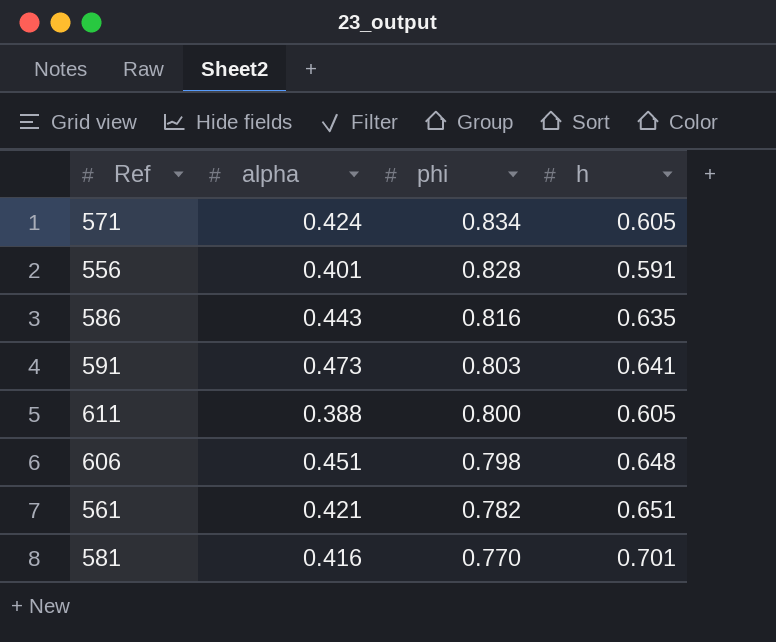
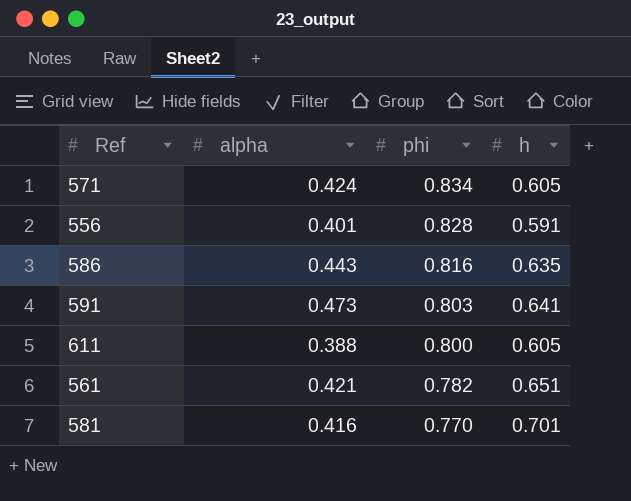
row 606: 0.451 | 0.798 | 0.648 -> none

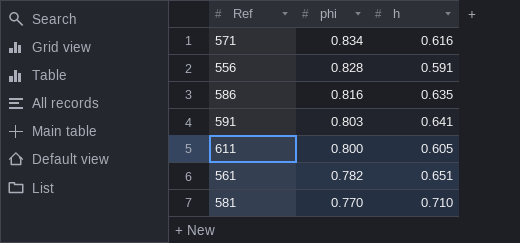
column alpha | position: 2 -> none
571 | h: 0.605 -> 0.616
581 | h: 0.701 -> 0.710

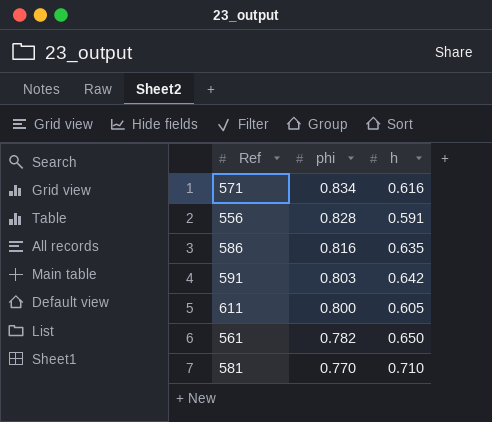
591 | h: 0.641 -> 0.642
561 | h: 0.651 -> 0.650

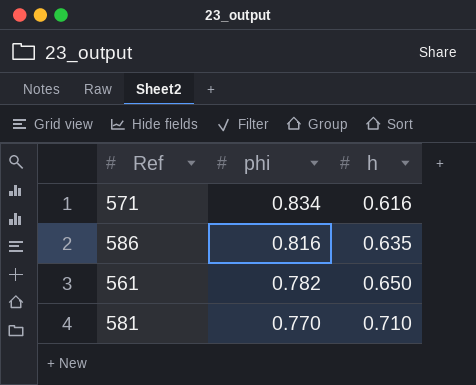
row 556: 0.828 | 0.591 -> none
row 591: 0.803 | 0.642 -> none
row 611: 0.800 | 0.605 -> none

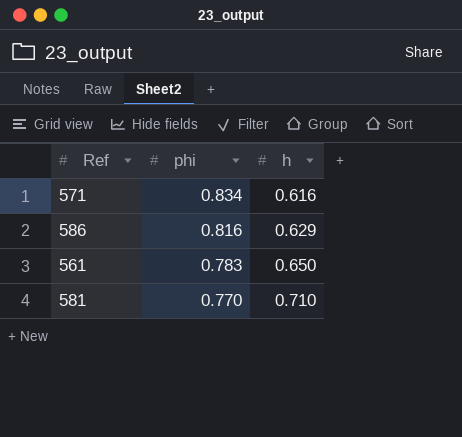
586 | h: 0.635 -> 0.629
561 | phi: 0.782 -> 0.783

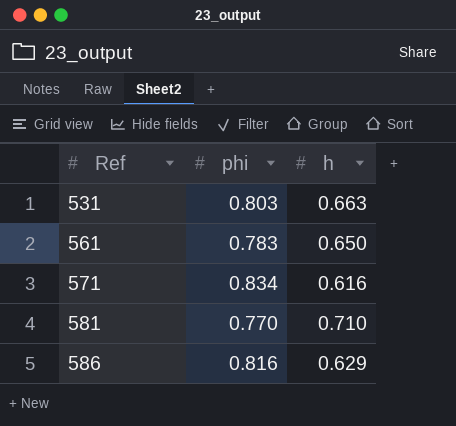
row order: phi descending -> Ref ascending
row 531: none -> 0.803 | 0.663

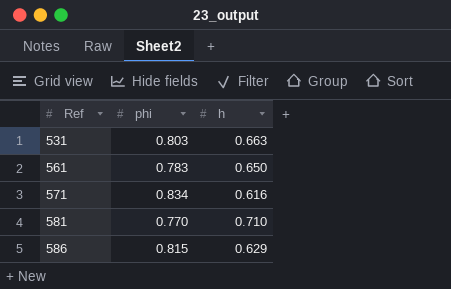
586 | phi: 0.816 -> 0.815

